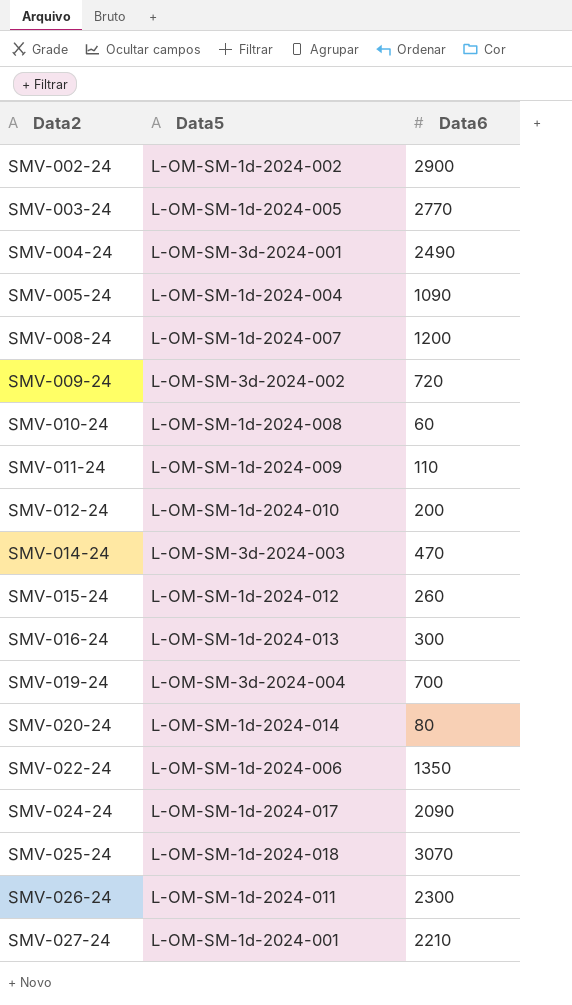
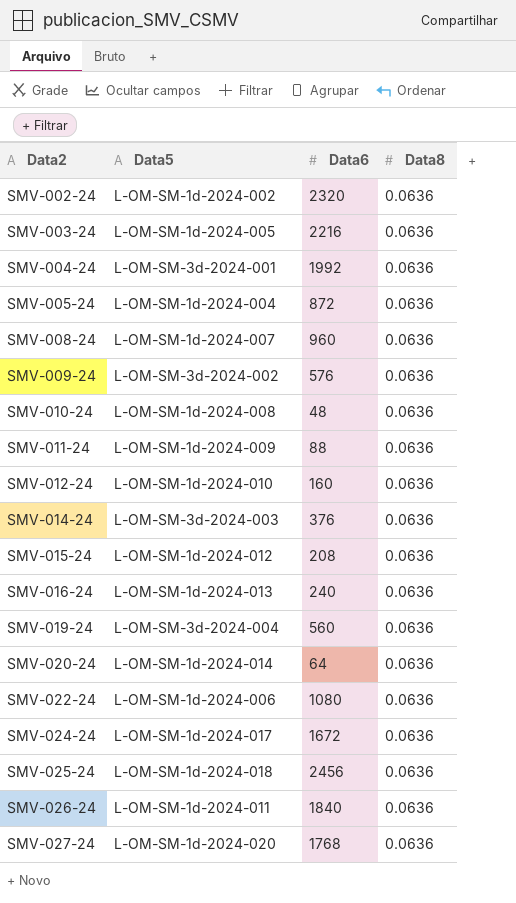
column Data8 | position: none -> 4
SMV-002-24 | Data6: 2900 -> 2320
SMV-003-24 | Data6: 2770 -> 2216
SMV-004-24 | Data6: 2490 -> 1992
SMV-005-24 | Data6: 1090 -> 872
SMV-008-24 | Data6: 1200 -> 960
SMV-009-24 | Data6: 720 -> 576
SMV-010-24 | Data6: 60 -> 48
SMV-011-24 | Data6: 110 -> 88
SMV-012-24 | Data6: 200 -> 160
SMV-014-24 | Data6: 470 -> 376
SMV-015-24 | Data6: 260 -> 208
SMV-016-24 | Data6: 300 -> 240
SMV-019-24 | Data6: 700 -> 560
SMV-020-24 | Data6: 80 -> 64
SMV-022-24 | Data6: 1350 -> 1080
SMV-024-24 | Data6: 2090 -> 1672
SMV-025-24 | Data6: 3070 -> 2456
SMV-026-24 | Data6: 2300 -> 1840
SMV-027-24 | Data5: L-OM-SM-1d-2024-001 -> L-OM-SM-1d-2024-020
SMV-027-24 | Data6: 2210 -> 1768

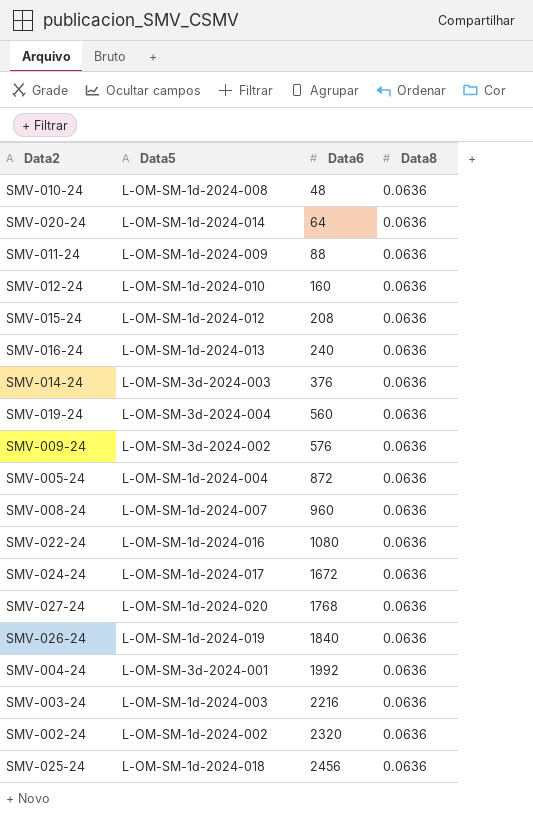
row order: Data2 ascending -> Data6 ascending
SMV-022-24 | Data5: L-OM-SM-1d-2024-006 -> L-OM-SM-1d-2024-016
SMV-026-24 | Data5: L-OM-SM-1d-2024-011 -> L-OM-SM-1d-2024-019
SMV-003-24 | Data5: L-OM-SM-1d-2024-005 -> L-OM-SM-1d-2024-003

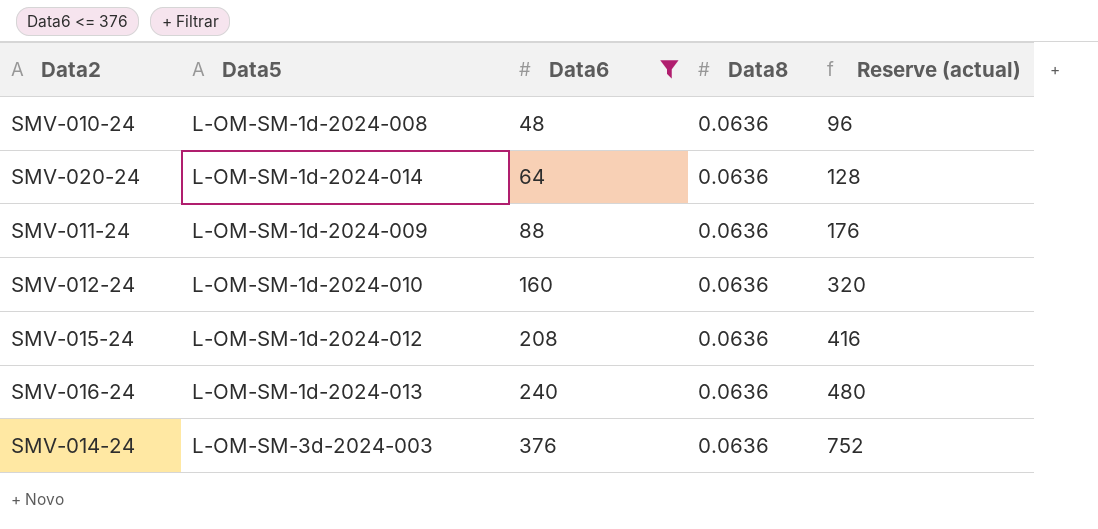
filter: none -> Data6 <= 376
column Reserve (actual) | formula: none -> [Data6] * 2

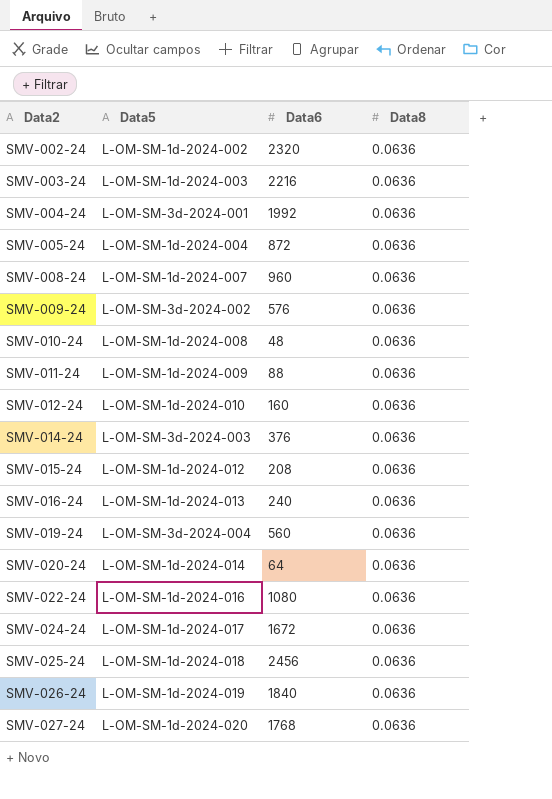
filter: Data6 <= 376 -> none
row order: Data6 ascending -> Data2 ascending
column Reserve (actual) | formula: [Data6] * 2 -> none

